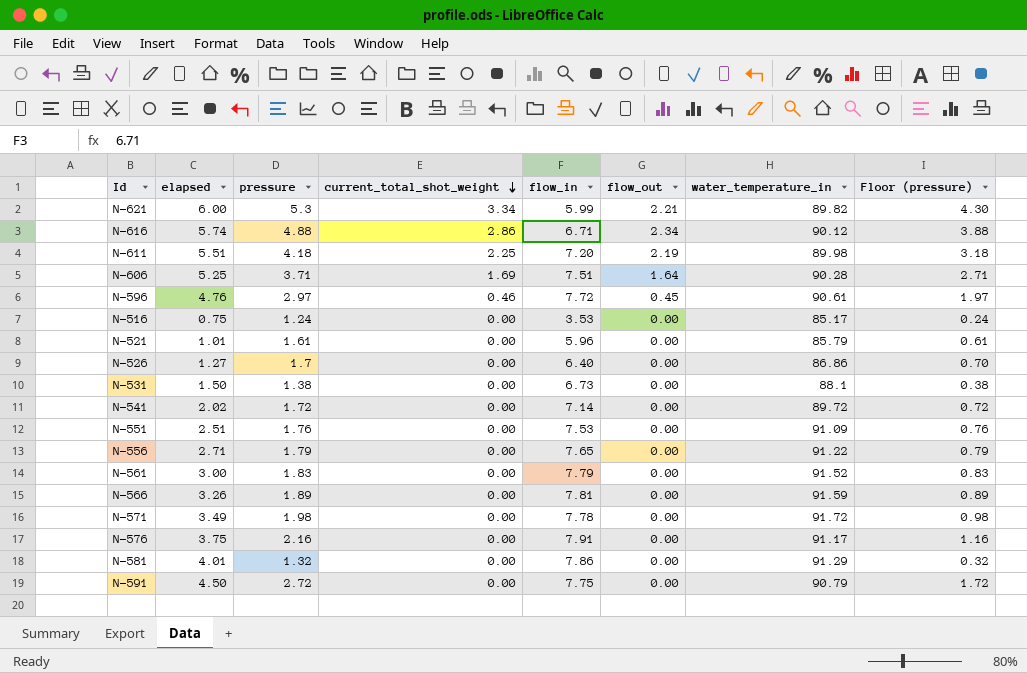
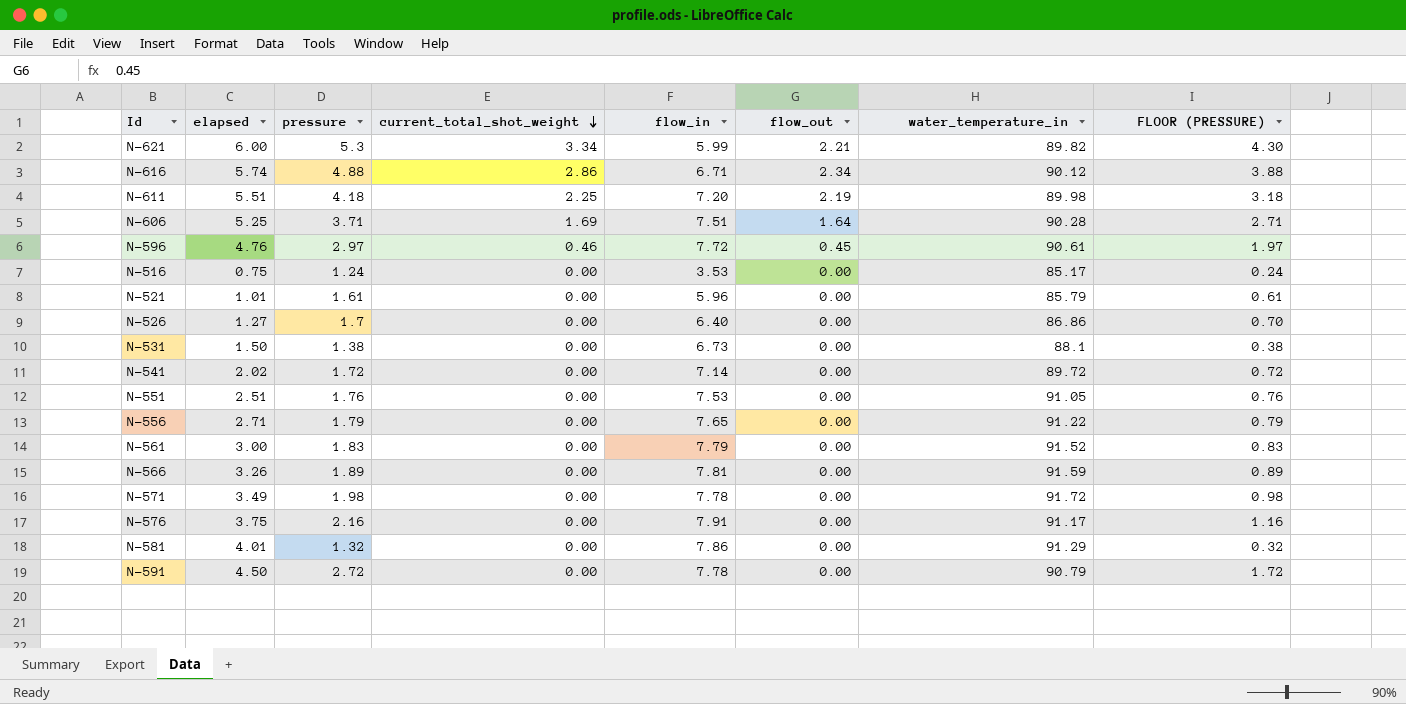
column name: Floor (pressure) -> FLOOR (PRESSURE)
N-551 | water_temperature_in: 91.09 -> 91.05
N-591 | flow_in: 7.75 -> 7.78

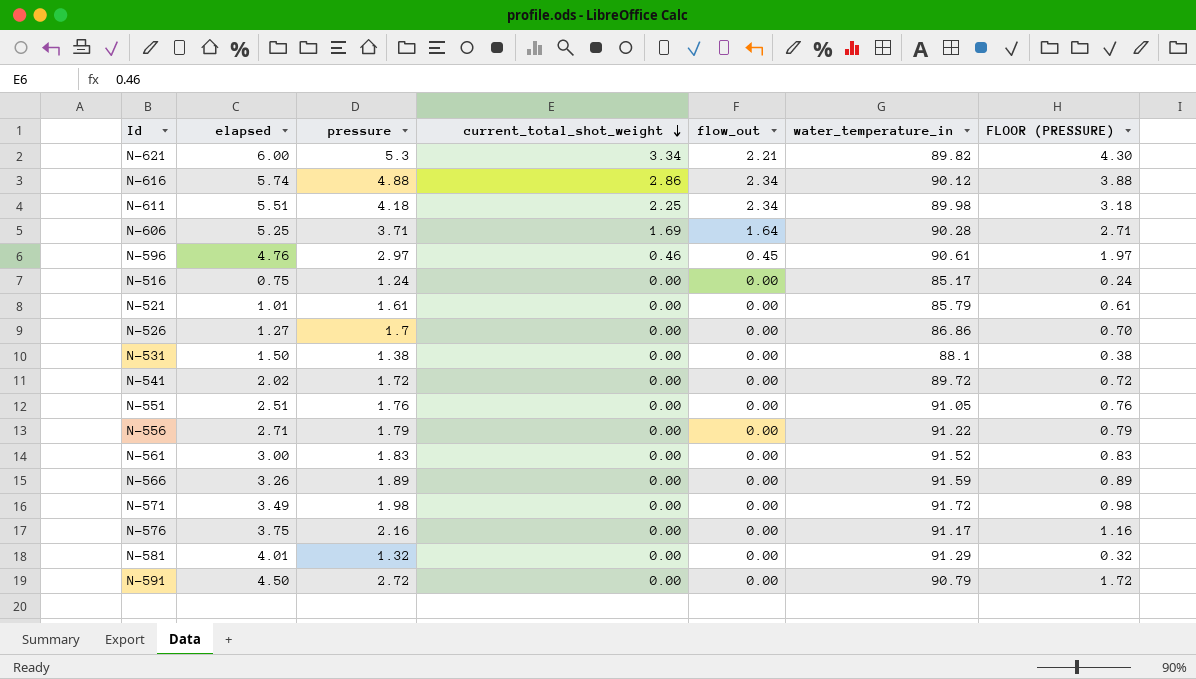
column flow_in | position: 5 -> none
N-611 | flow_out: 2.19 -> 2.34

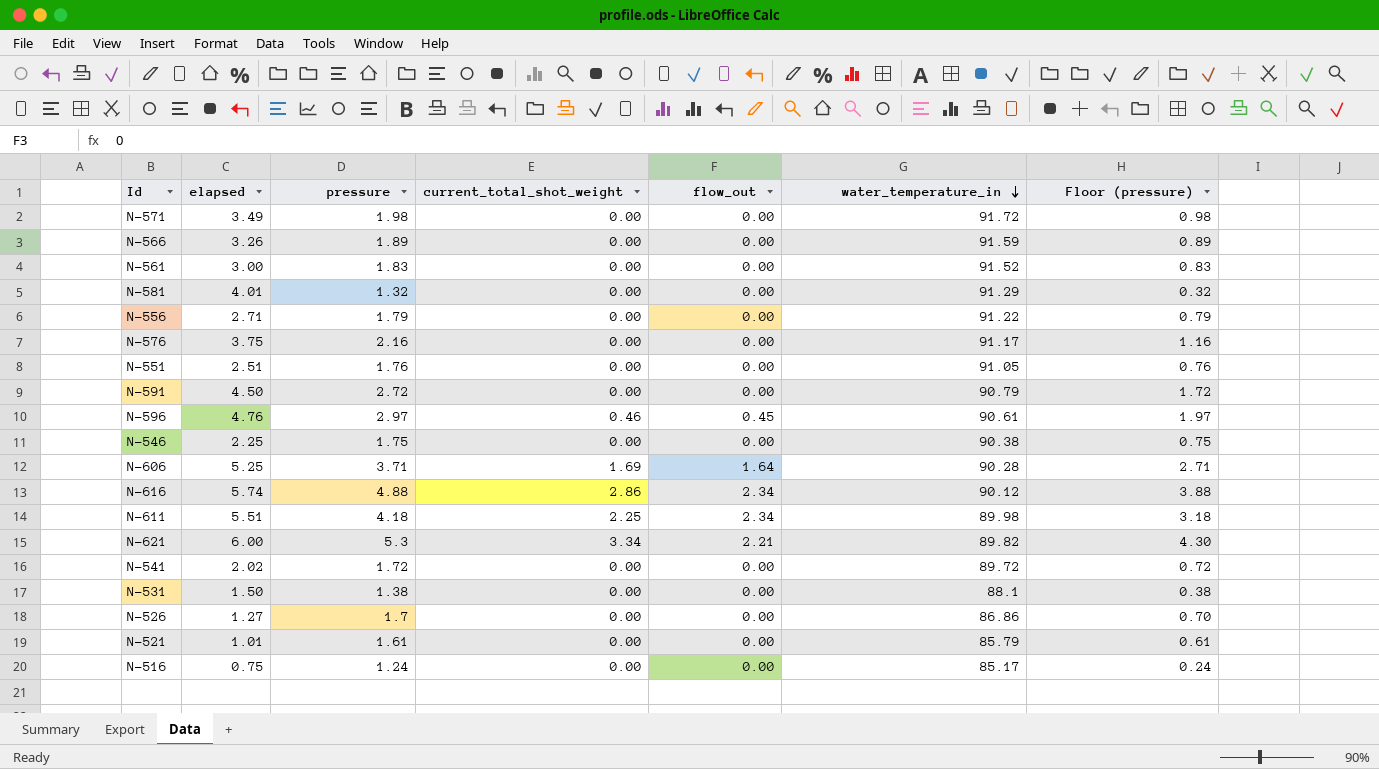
row order: current_total_shot_weight descending -> water_temperature_in descending
column name: FLOOR (PRESSURE) -> Floor (pressure)
row N-546: none -> 2.25 | 1.75 | 0.00 | 0.00 | 90.38 | 0.75

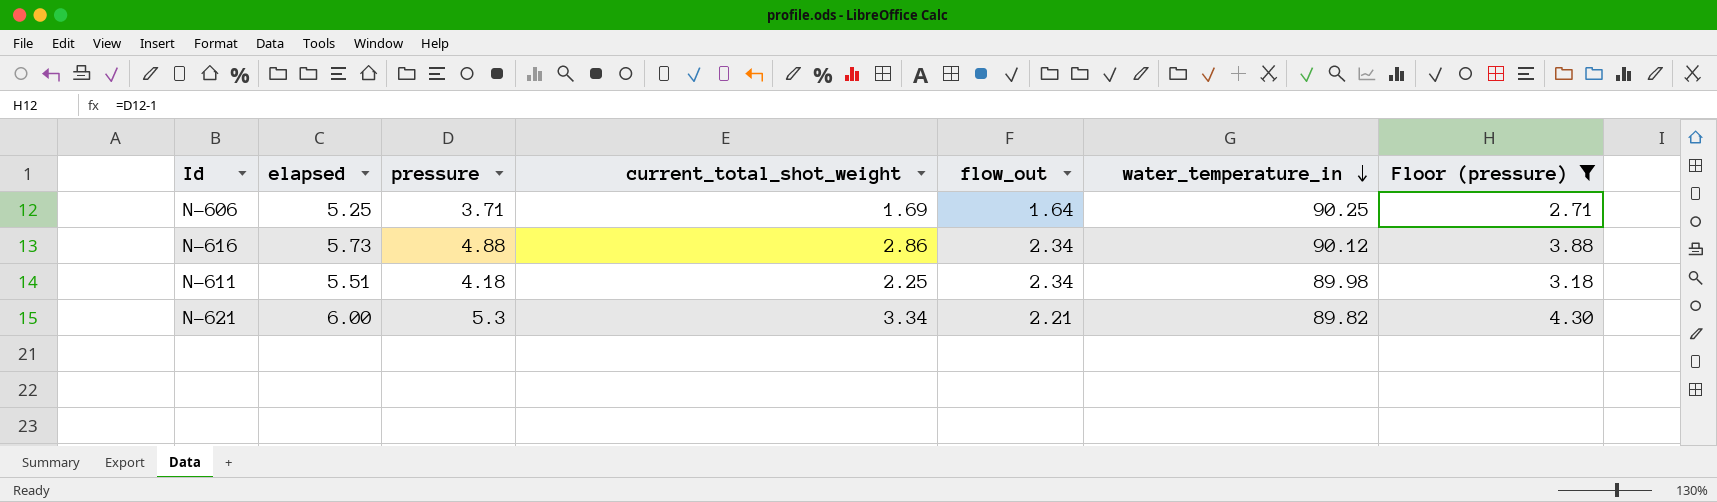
filter: none -> Floor (pressure) >= 2.71
N-606 | water_temperature_in: 90.28 -> 90.25
N-616 | elapsed: 5.74 -> 5.73

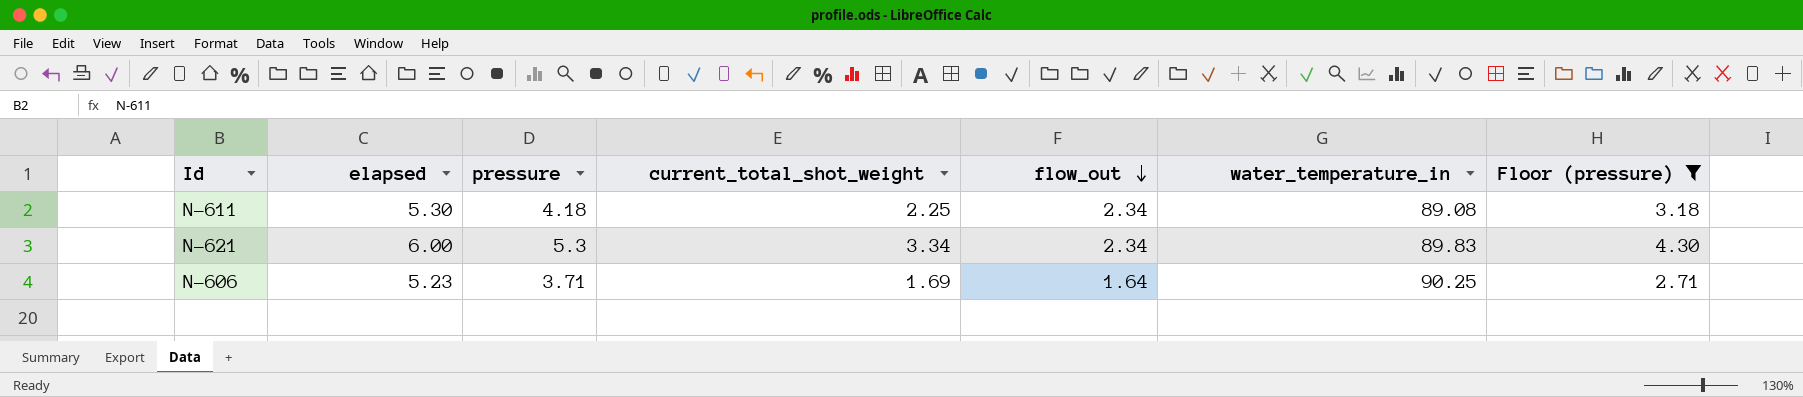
row order: water_temperature_in descending -> flow_out descending
row N-616: 5.73 | 4.88 | 2.86 | 2.34 | 90.12 | 3.88 -> none
N-611 | elapsed: 5.51 -> 5.30
N-611 | water_temperature_in: 89.98 -> 89.08
N-621 | flow_out: 2.21 -> 2.34
N-621 | water_temperature_in: 89.82 -> 89.83
N-606 | elapsed: 5.25 -> 5.23

